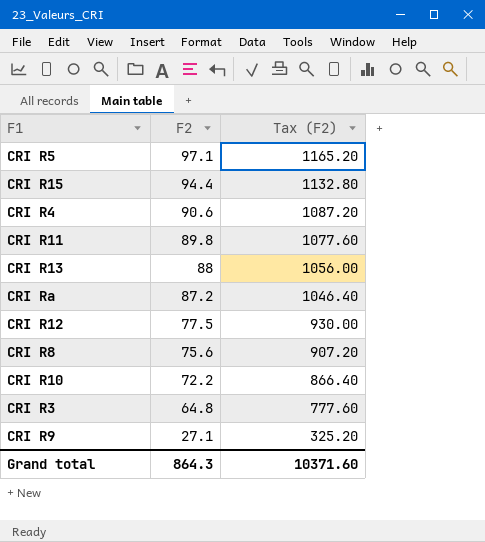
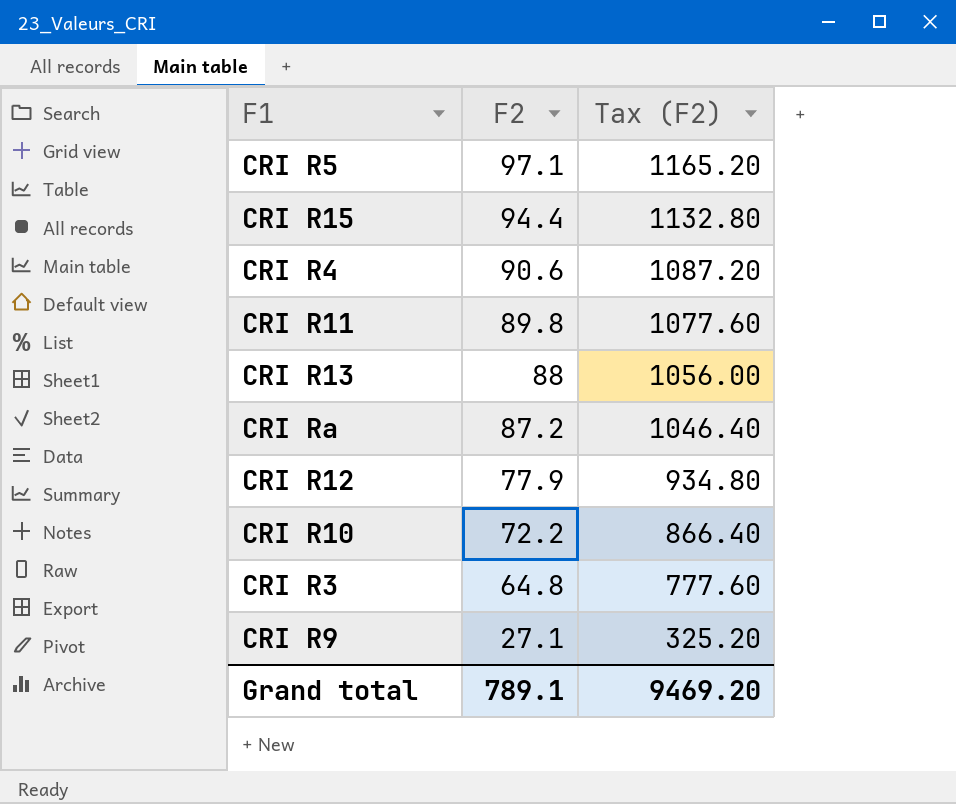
row CRI R8: 75.6 | 907.20 -> none
CRI R12 | F2: 77.5 -> 77.9
CRI R12 | Tax (F2): 930.00 -> 934.80
Grand total | F2: 864.3 -> 789.1
Grand total | Tax (F2): 10371.60 -> 9469.20

